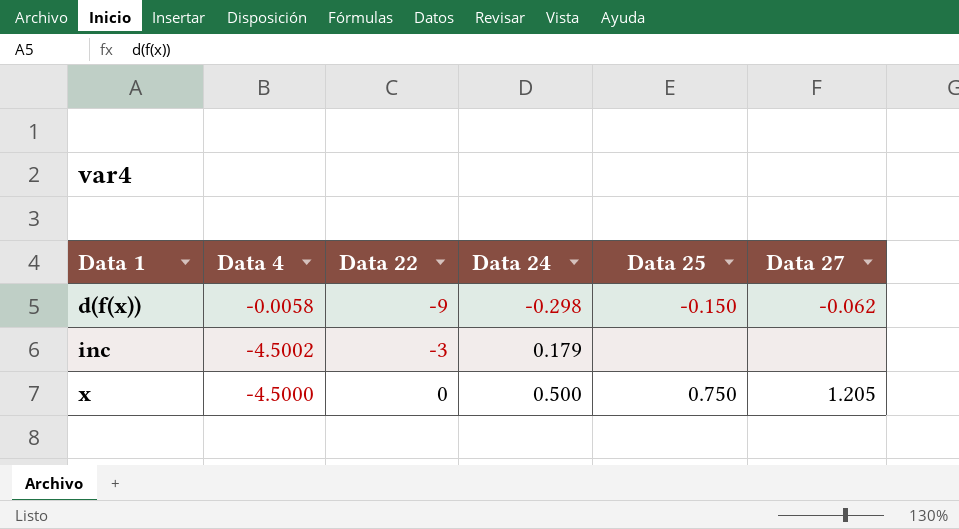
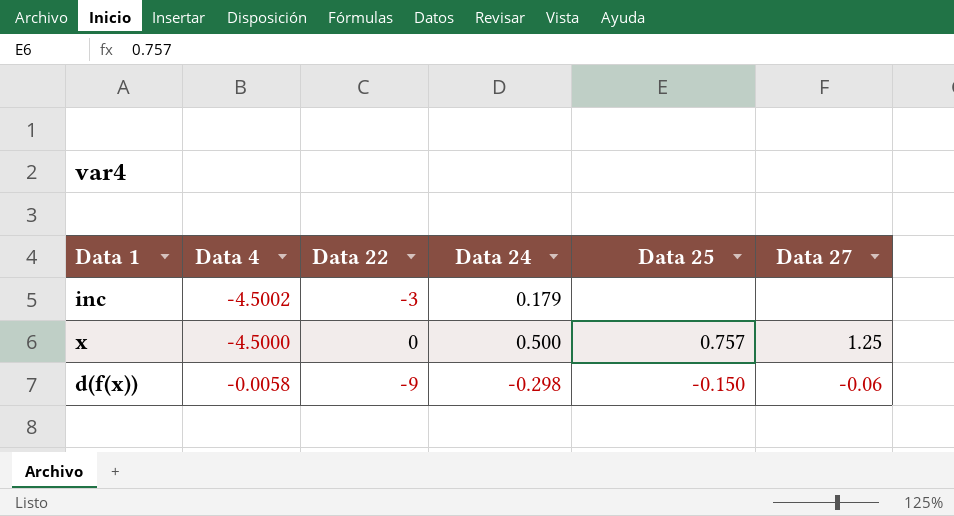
row order: Data 1 ascending -> Data 4 ascending
x | Data 25: 0.750 -> 0.757
x | Data 27: 1.205 -> 1.25
d(f(x)) | Data 27: -0.062 -> -0.06

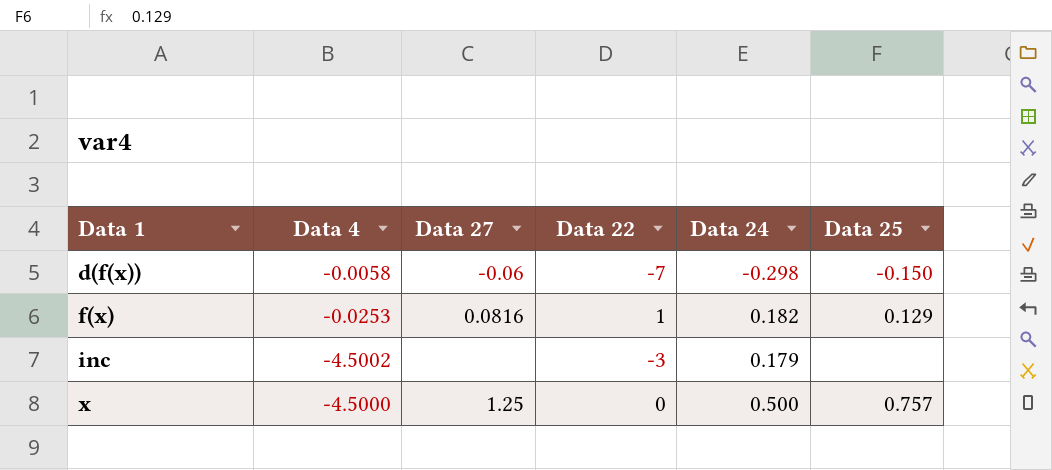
row order: Data 4 ascending -> Data 1 ascending
column Data 27 | position: 6 -> 3
d(f(x)) | Data 22: -9 -> -7
row f(x): none -> -0.0253 | 0.0816 | 1 | 0.182 | 0.129

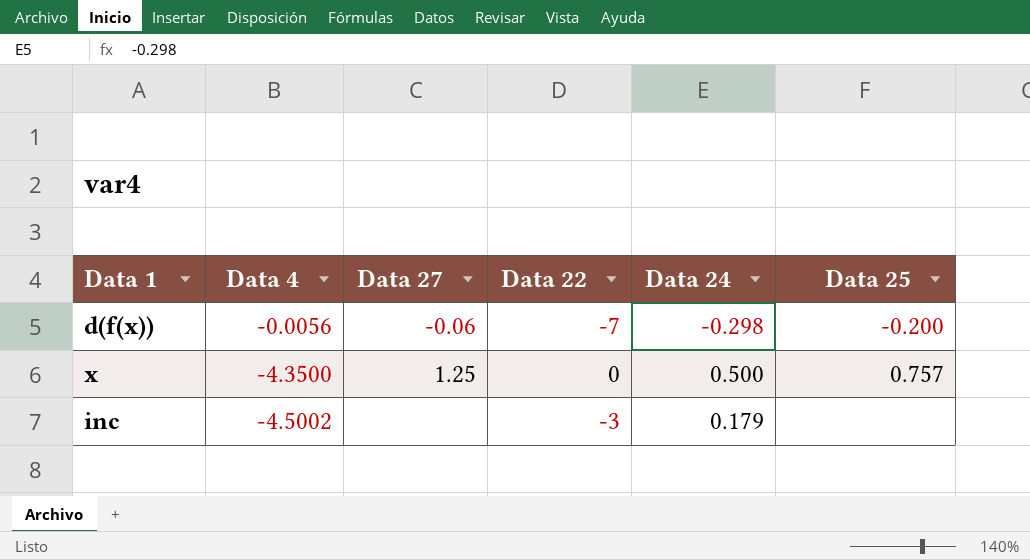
row order: Data 1 ascending -> Data 4 descending
row f(x): -0.0253 | 0.0816 | 1 | 0.182 | 0.129 -> none
d(f(x)) | Data 4: -0.0058 -> -0.0056
d(f(x)) | Data 25: -0.150 -> -0.200
x | Data 4: -4.5000 -> -4.3500

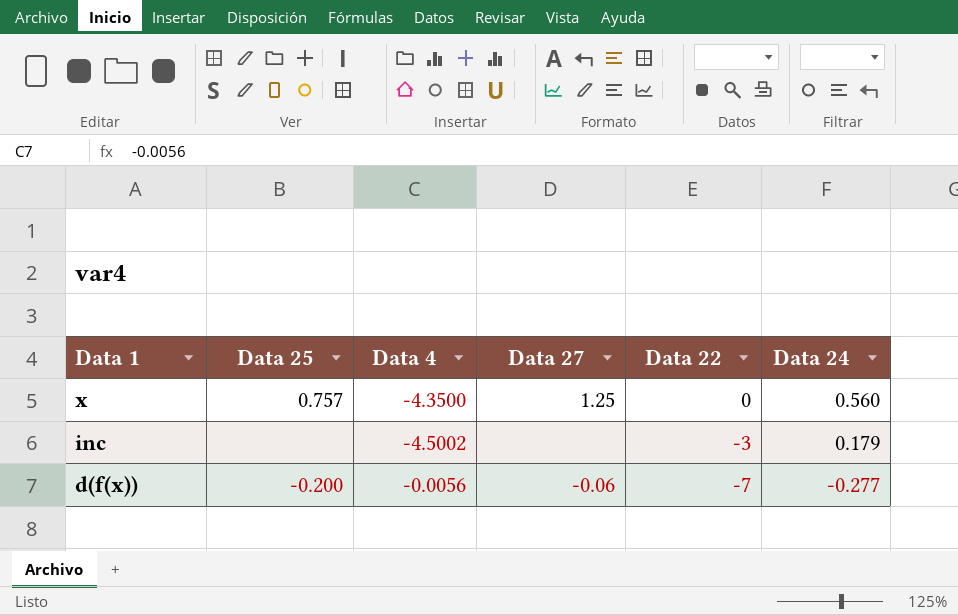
row order: Data 4 descending -> Data 1 descending
column Data 25 | position: 6 -> 2
x | Data 24: 0.500 -> 0.560
d(f(x)) | Data 24: -0.298 -> -0.277

